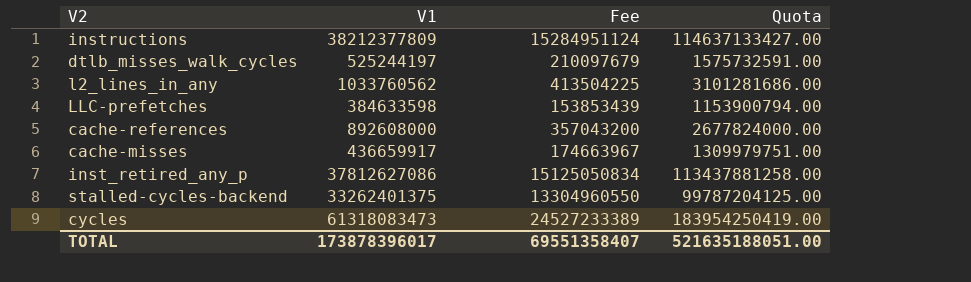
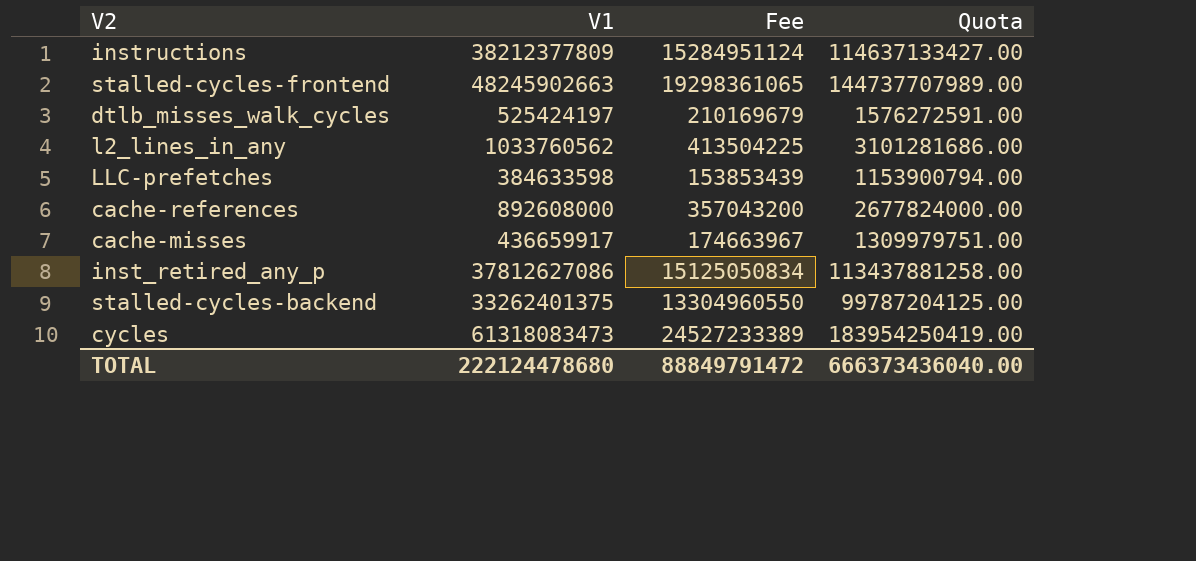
row stalled-cycles-frontend: none -> 48245902663 | 19298361065 | 144737707989.00
dtlb_misses_walk_cycles | V1: 525244197 -> 525424197
dtlb_misses_walk_cycles | Fee: 210097679 -> 210169679
dtlb_misses_walk_cycles | Quota: 1575732591.00 -> 1576272591.00
TOTAL | V1: 173878396017 -> 222124478680
TOTAL | Fee: 69551358407 -> 88849791472
TOTAL | Quota: 521635188051.00 -> 666373436040.00

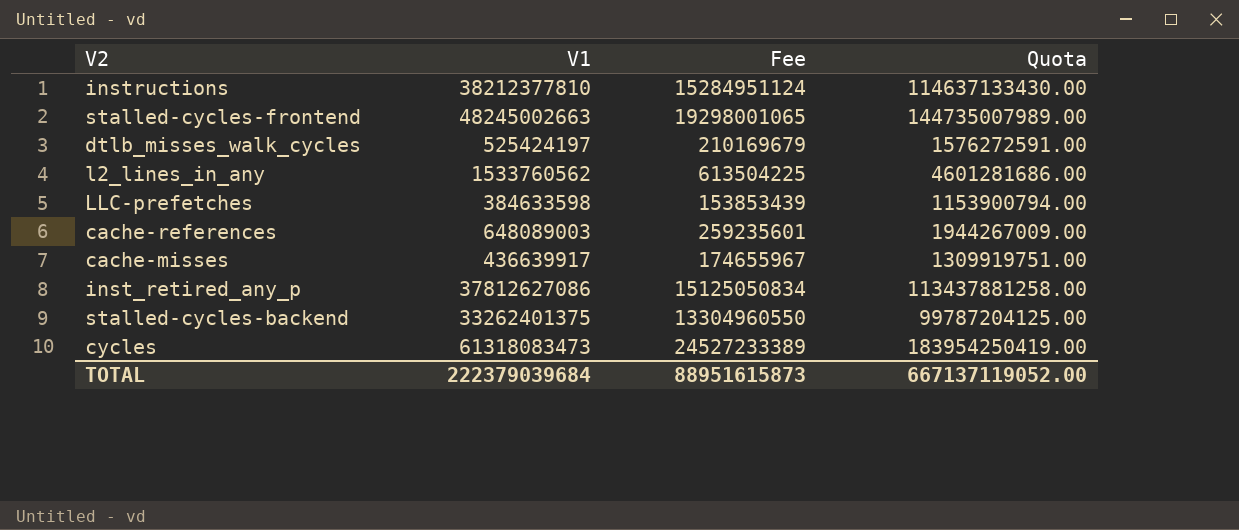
instructions | V1: 38212377809 -> 38212377810
instructions | Quota: 114637133427.00 -> 114637133430.00
stalled-cycles-frontend | V1: 48245902663 -> 48245002663
stalled-cycles-frontend | Fee: 19298361065 -> 19298001065
stalled-cycles-frontend | Quota: 144737707989.00 -> 144735007989.00
l2_lines_in_any | V1: 1033760562 -> 1533760562
l2_lines_in_any | Fee: 413504225 -> 613504225
l2_lines_in_any | Quota: 3101281686.00 -> 4601281686.00
cache-references | V1: 892608000 -> 648089003
cache-references | Fee: 357043200 -> 259235601
cache-references | Quota: 2677824000.00 -> 1944267009.00
cache-misses | V1: 436659917 -> 436639917
cache-misses | Fee: 174663967 -> 174655967
cache-misses | Quota: 1309979751.00 -> 1309919751.00
TOTAL | V1: 222124478680 -> 222379039684
TOTAL | Fee: 88849791472 -> 88951615873
TOTAL | Quota: 666373436040.00 -> 667137119052.00

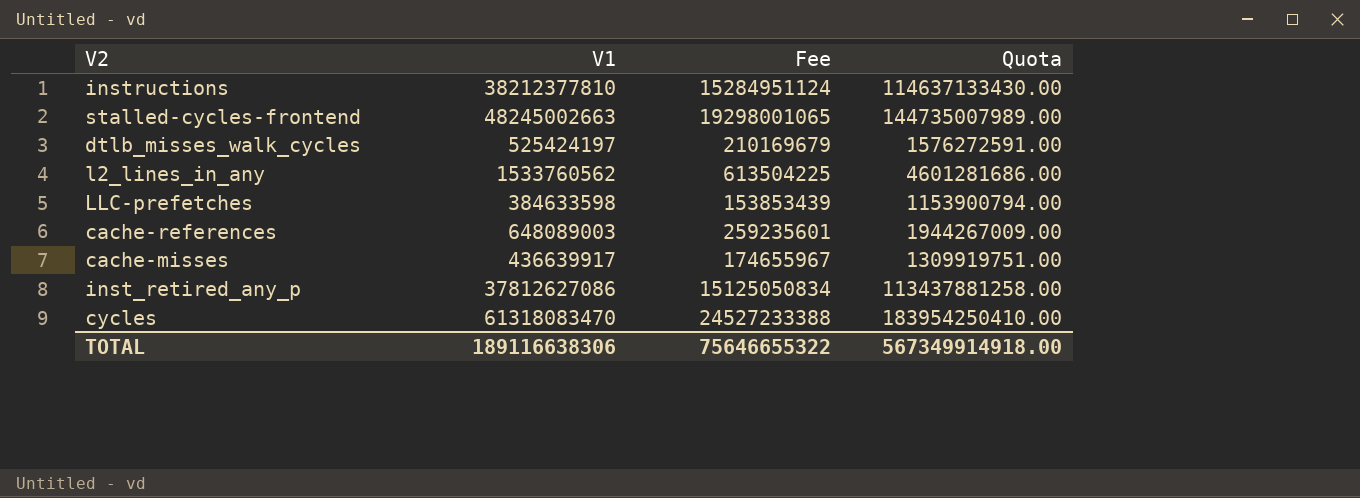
row stalled-cycles-backend: 33262401375 | 13304960550 | 99787204125.00 -> none
cycles | V1: 61318083473 -> 61318083470
cycles | Fee: 24527233389 -> 24527233388
cycles | Quota: 183954250419.00 -> 183954250410.00
TOTAL | V1: 222379039684 -> 189116638306
TOTAL | Fee: 88951615873 -> 75646655322
TOTAL | Quota: 667137119052.00 -> 567349914918.00

